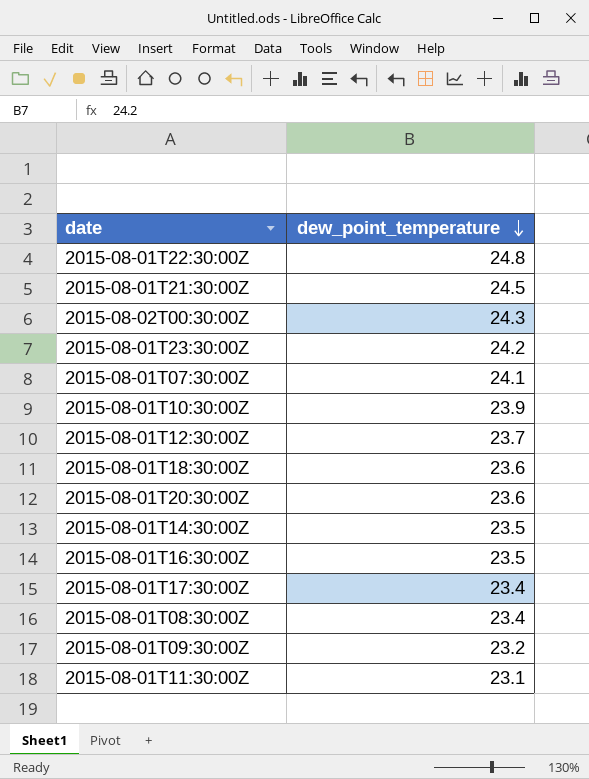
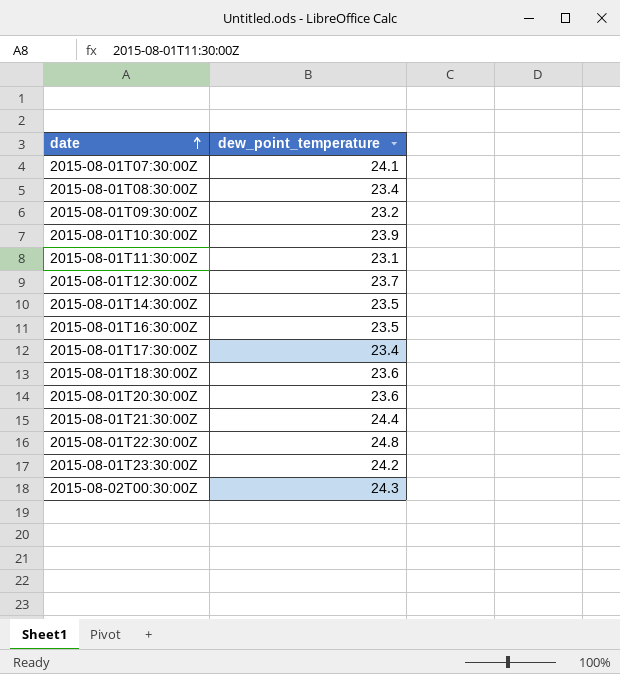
row order: dew_point_temperature descending -> date ascending
2015-08-01T21:30:00Z | dew_point_temperature: 24.5 -> 24.4

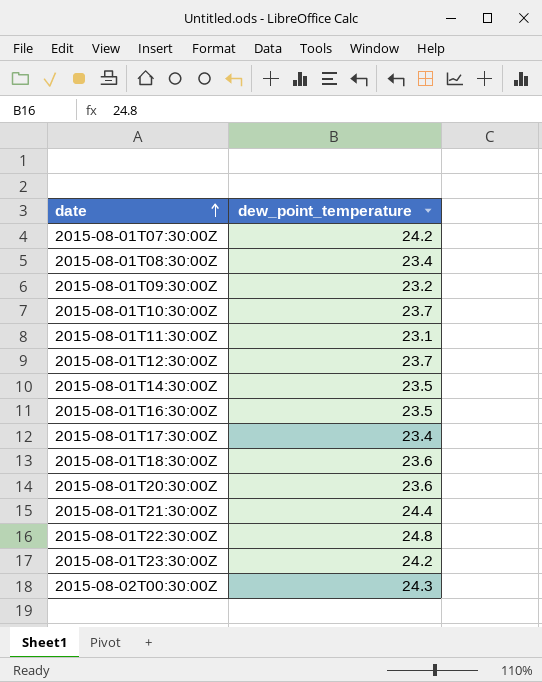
2015-08-01T07:30:00Z | dew_point_temperature: 24.1 -> 24.2
2015-08-01T10:30:00Z | dew_point_temperature: 23.9 -> 23.7

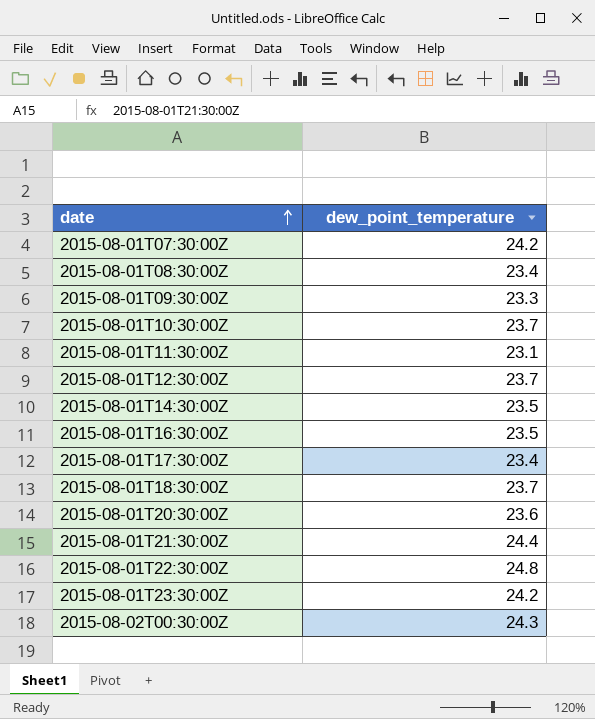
2015-08-01T09:30:00Z | dew_point_temperature: 23.2 -> 23.3
2015-08-01T18:30:00Z | dew_point_temperature: 23.6 -> 23.7

